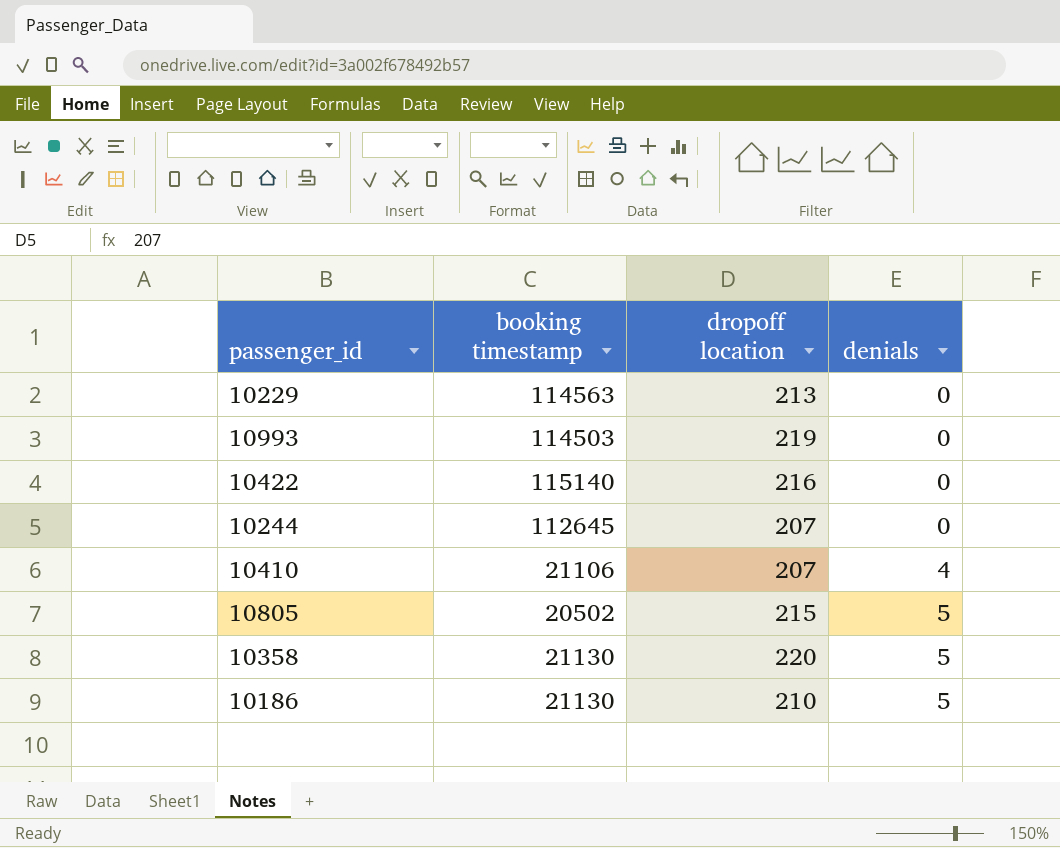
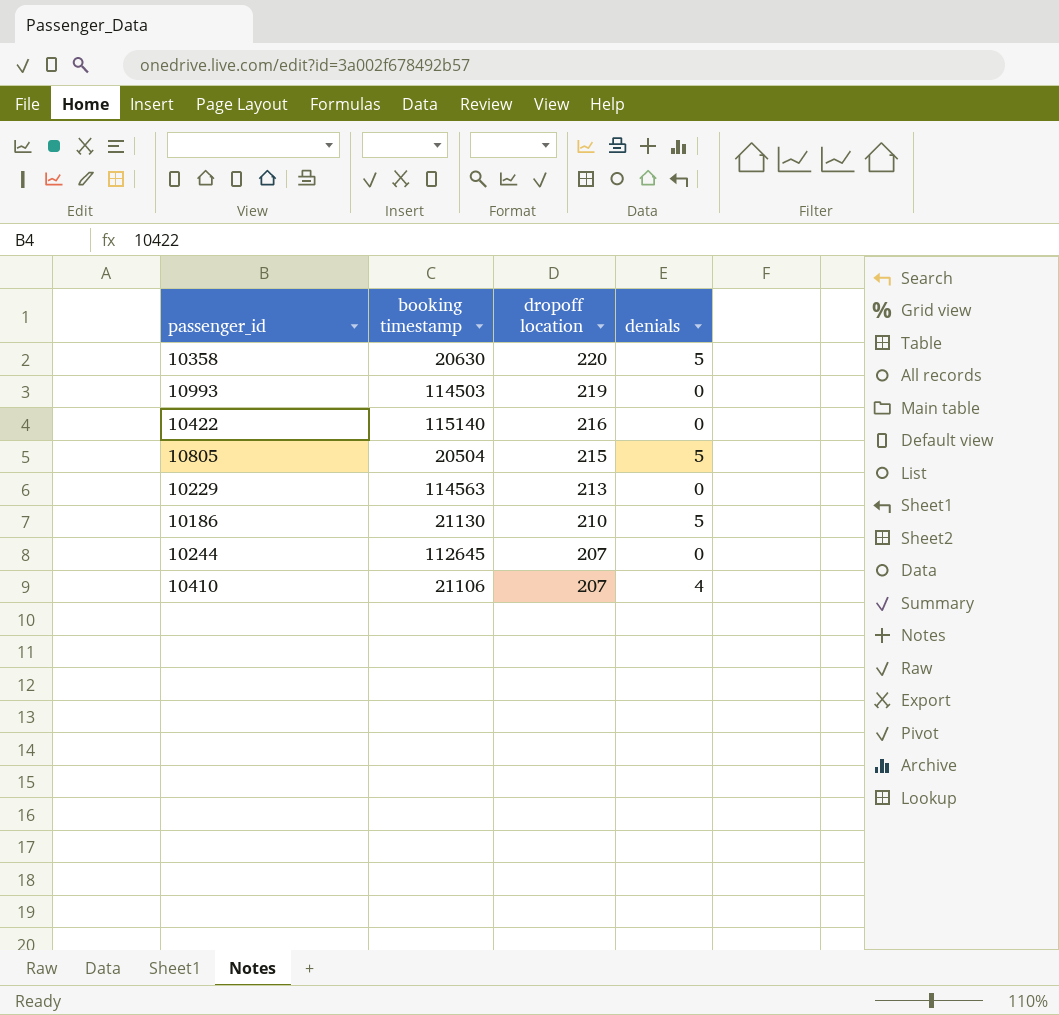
row order: denials ascending -> dropoff location descending
10358 | booking timestamp: 21130 -> 20630
10805 | booking timestamp: 20502 -> 20504

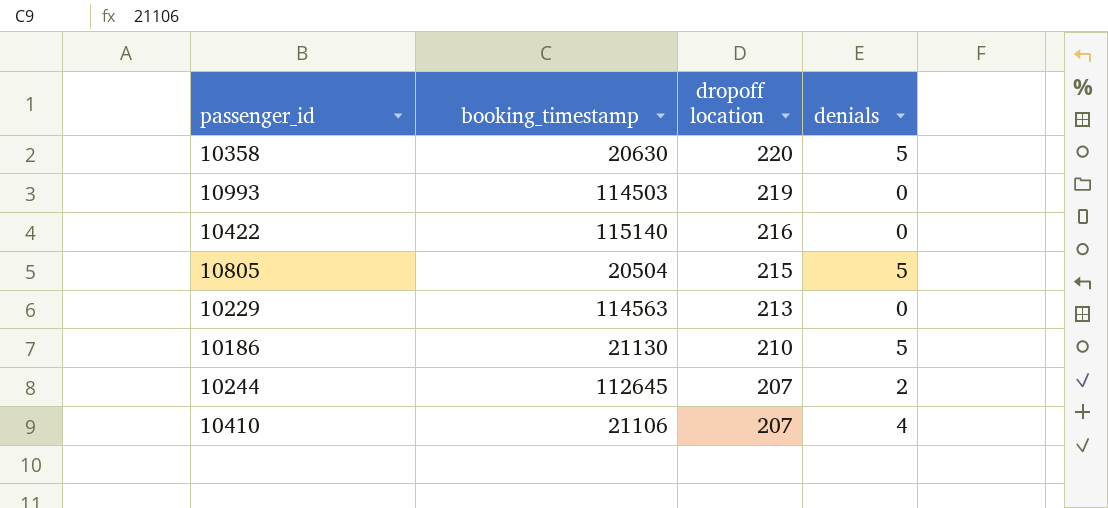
column name: booking timestamp -> booking_timestamp
10244 | denials: 0 -> 2

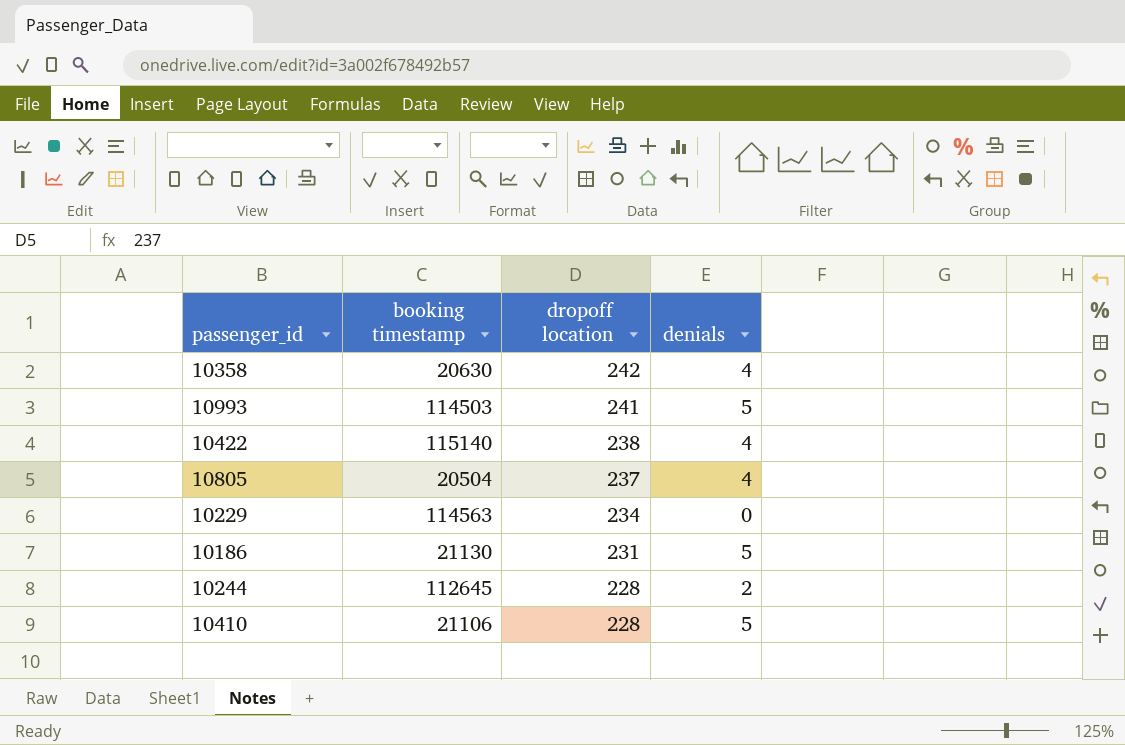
column name: booking_timestamp -> booking timestamp
10358 | dropoff location: 220 -> 242
10358 | denials: 5 -> 4
10993 | dropoff location: 219 -> 241
10993 | denials: 0 -> 5
10422 | dropoff location: 216 -> 238
10422 | denials: 0 -> 4
10805 | dropoff location: 215 -> 237
10805 | denials: 5 -> 4
10229 | dropoff location: 213 -> 234
10186 | dropoff location: 210 -> 231
10244 | dropoff location: 207 -> 228
10410 | dropoff location: 207 -> 228
10410 | denials: 4 -> 5

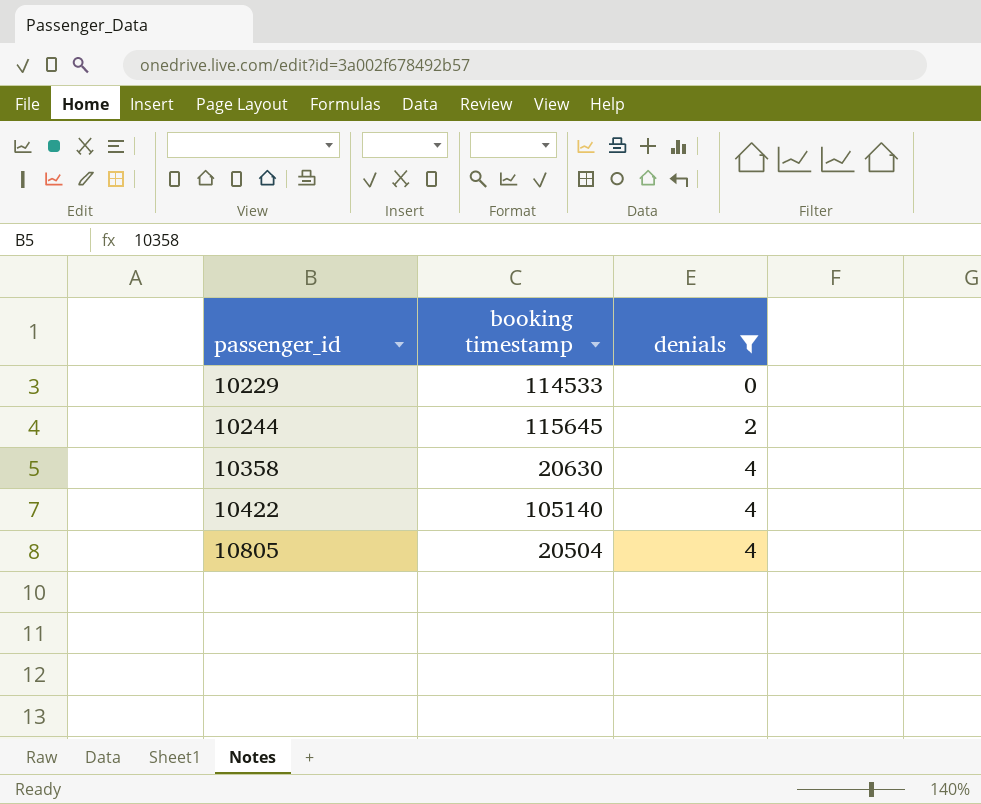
filter: none -> denials != 5
row order: dropoff location descending -> passenger_id ascending
column dropoff location | position: 3 -> none
10229 | booking timestamp: 114563 -> 114533
10244 | booking timestamp: 112645 -> 115645
10422 | booking timestamp: 115140 -> 105140

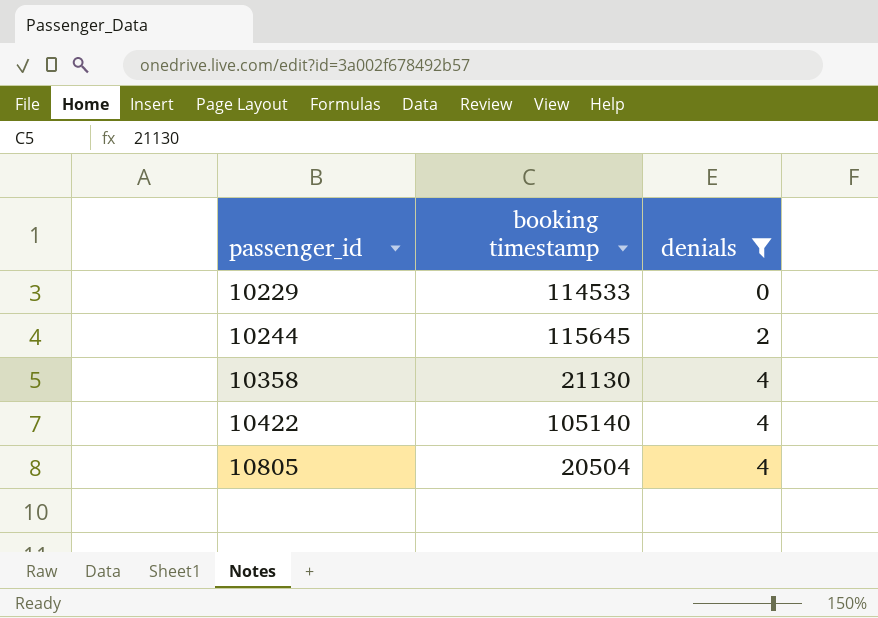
10358 | booking timestamp: 20630 -> 21130

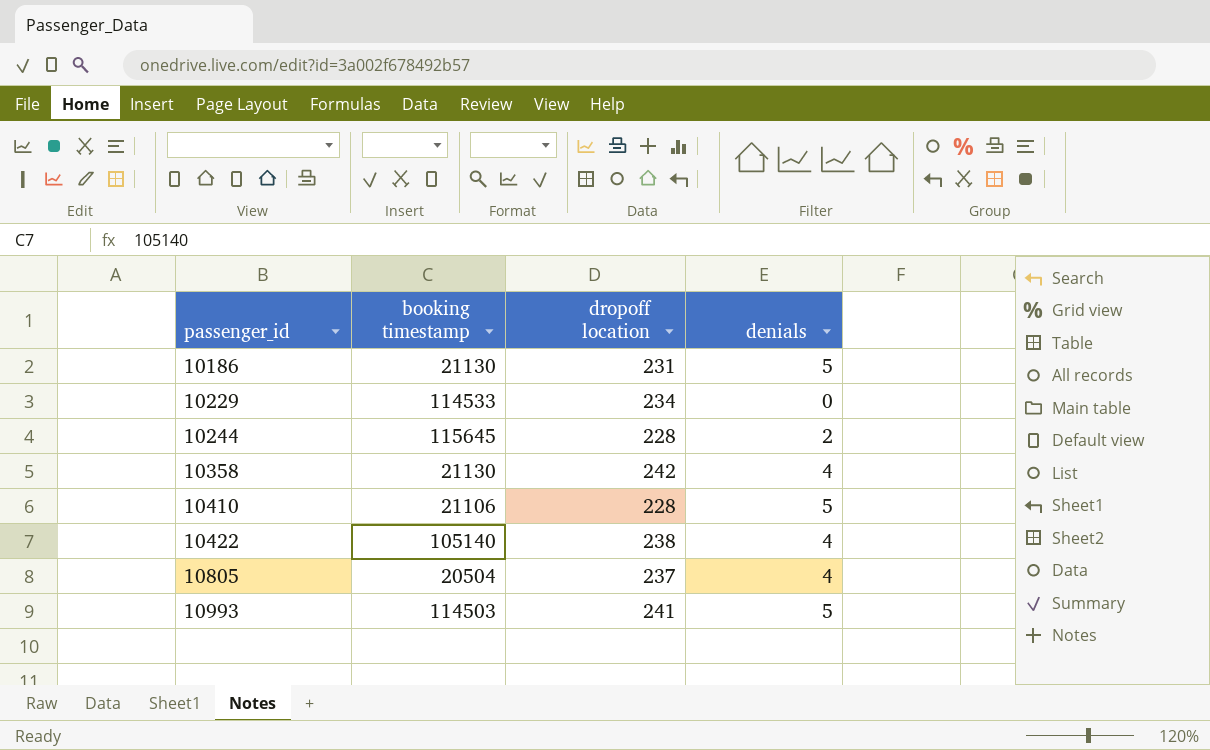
filter: denials != 5 -> none
column dropoff location | position: none -> 3

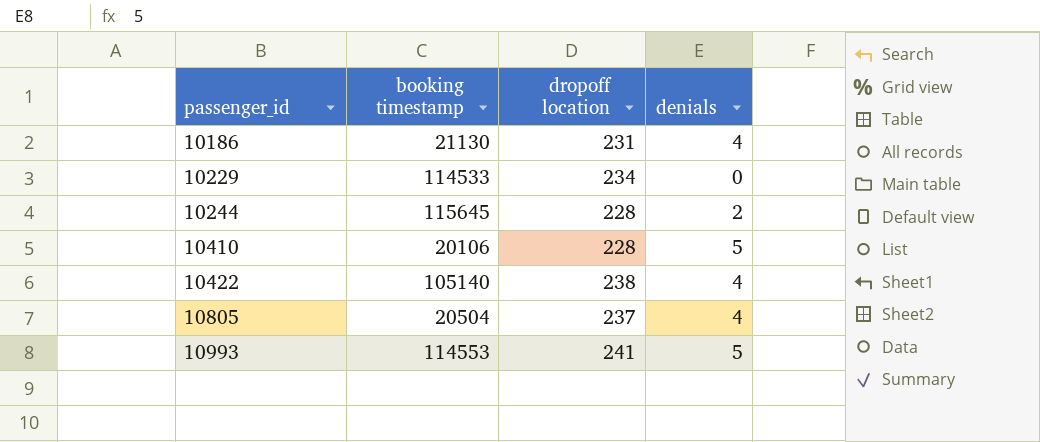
row 10358: 21130 | 242 | 4 -> none
10186 | denials: 5 -> 4
10410 | booking timestamp: 21106 -> 20106
10993 | booking timestamp: 114503 -> 114553

